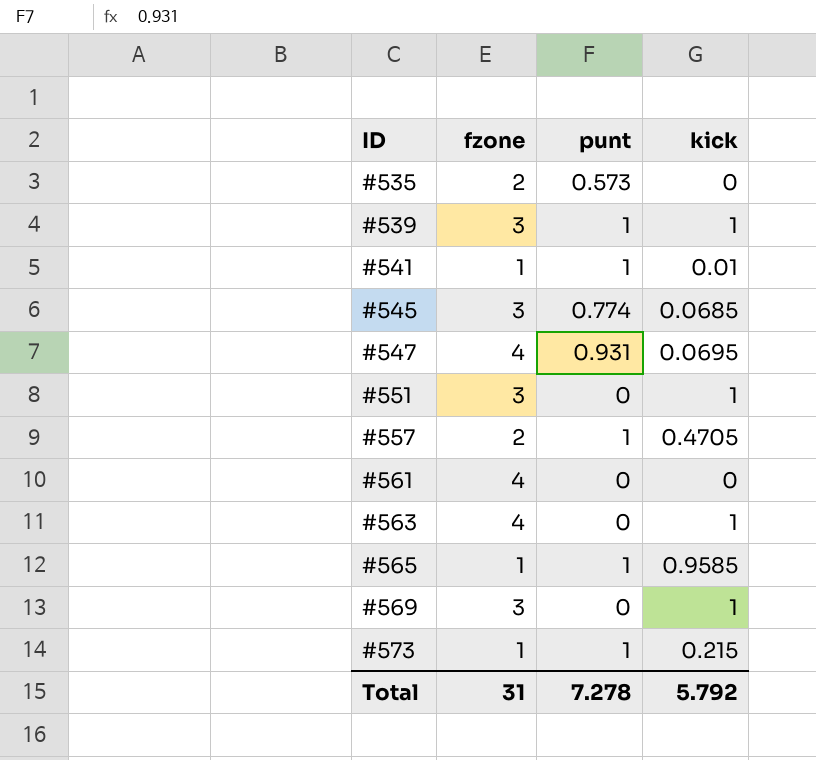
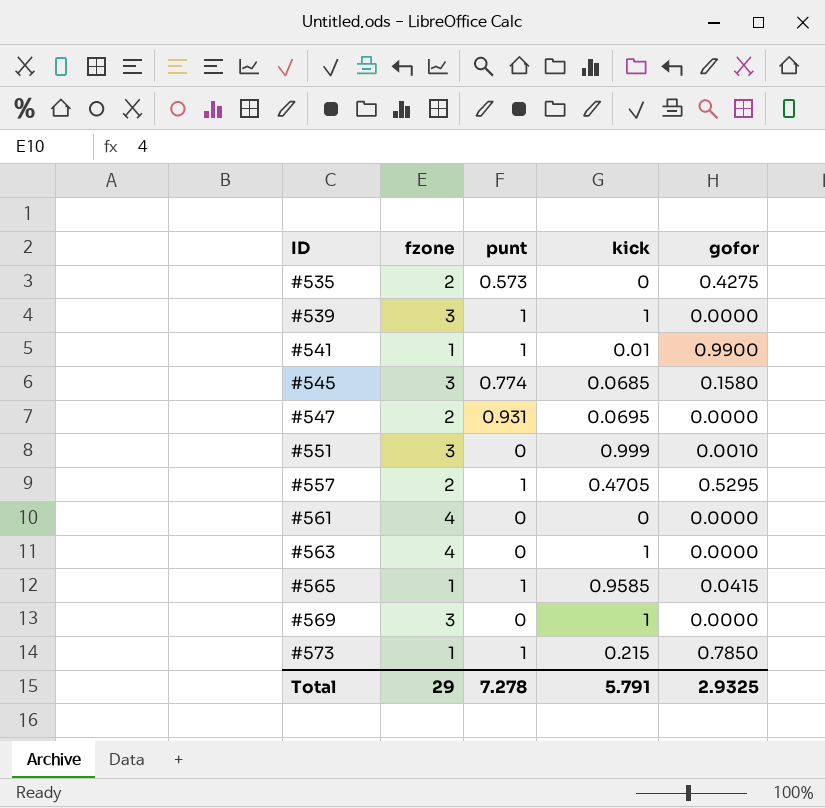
column gofor | position: none -> 5
#547 | fzone: 4 -> 2
#551 | kick: 1 -> 0.999
Total | fzone: 31 -> 29
Total | kick: 5.792 -> 5.791

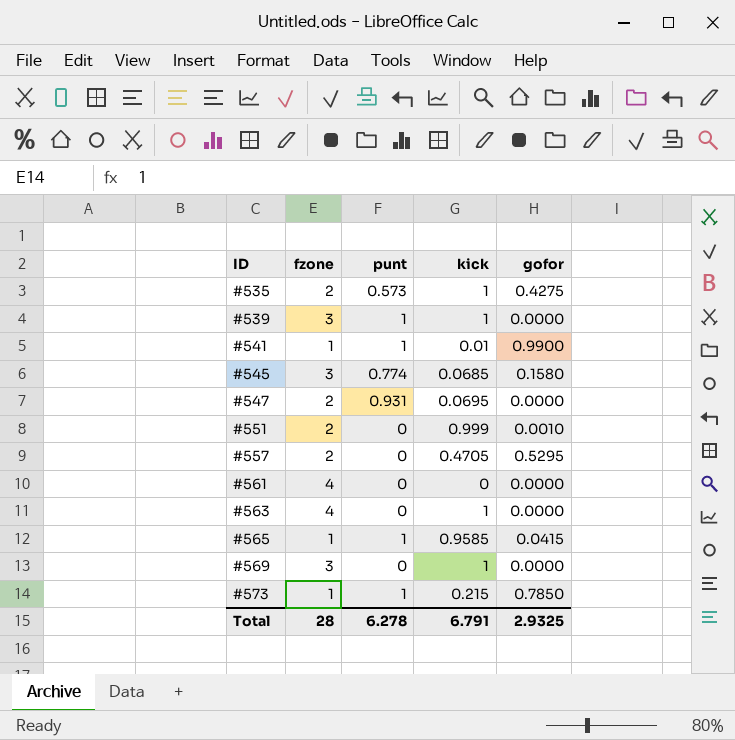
#535 | kick: 0 -> 1
#551 | fzone: 3 -> 2
#557 | punt: 1 -> 0
Total | fzone: 29 -> 28
Total | punt: 7.278 -> 6.278
Total | kick: 5.791 -> 6.791

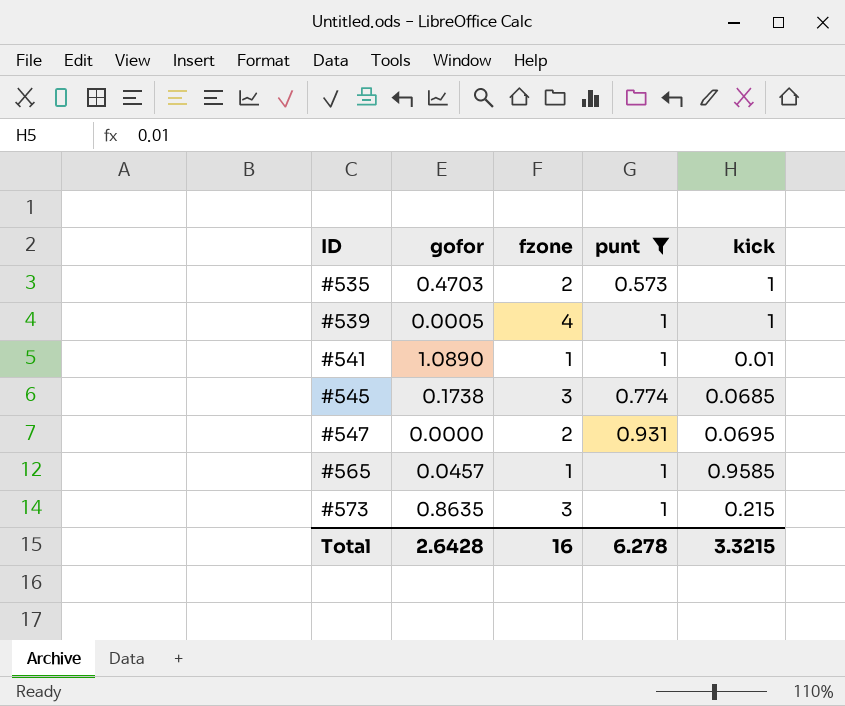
filter: none -> punt != 0
column gofor | position: 5 -> 2
#535 | gofor: 0.4275 -> 0.4703
#539 | gofor: 0.0000 -> 0.0005
#539 | fzone: 3 -> 4
#541 | gofor: 0.9900 -> 1.0890
#545 | gofor: 0.1580 -> 0.1738
#565 | gofor: 0.0415 -> 0.0457
#573 | gofor: 0.7850 -> 0.8635
#573 | fzone: 1 -> 3
Total | gofor: 2.9325 -> 2.6428
Total | fzone: 28 -> 16
Total | kick: 6.791 -> 3.3215

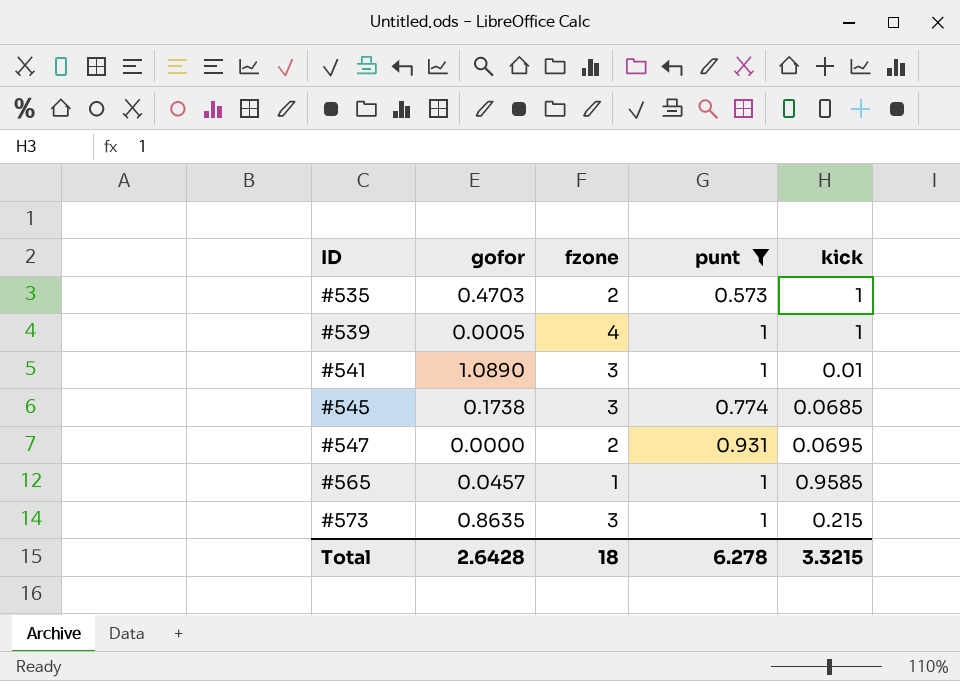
#541 | fzone: 1 -> 3
Total | fzone: 16 -> 18

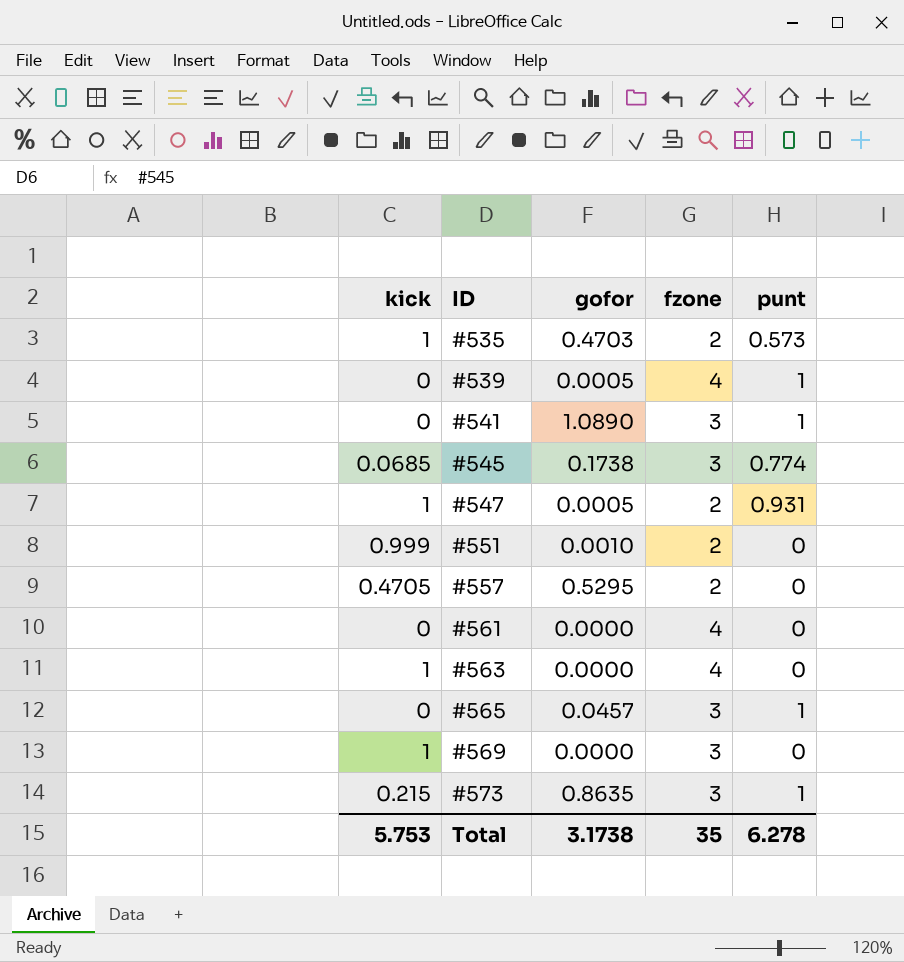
filter: punt != 0 -> none
column kick | position: 5 -> 1
#539 | kick: 1 -> 0
#541 | kick: 0.01 -> 0
#547 | kick: 0.0695 -> 1
#547 | gofor: 0.0000 -> 0.0005
#565 | kick: 0.9585 -> 0
#565 | fzone: 1 -> 3
Total | kick: 3.3215 -> 5.753
Total | gofor: 2.6428 -> 3.1738
Total | fzone: 18 -> 35

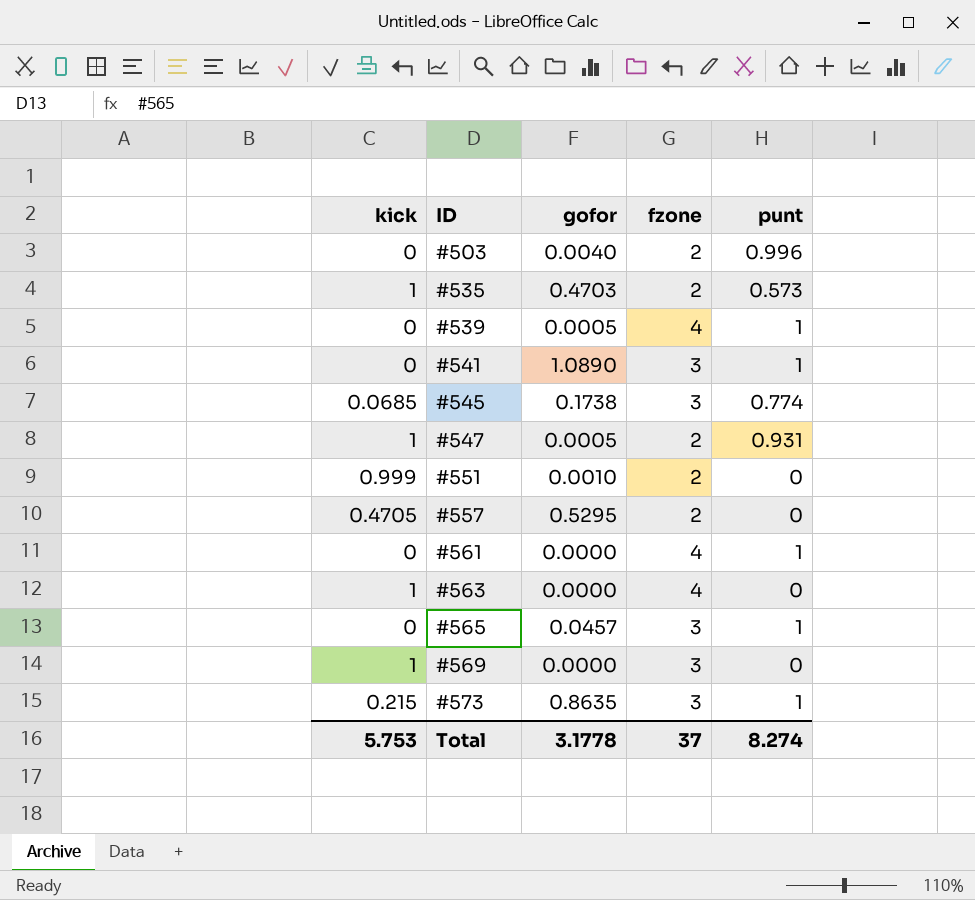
row #503: none -> 0 | 0.0040 | 2 | 0.996
#561 | punt: 0 -> 1
Total | gofor: 3.1738 -> 3.1778
Total | fzone: 35 -> 37
Total | punt: 6.278 -> 8.274

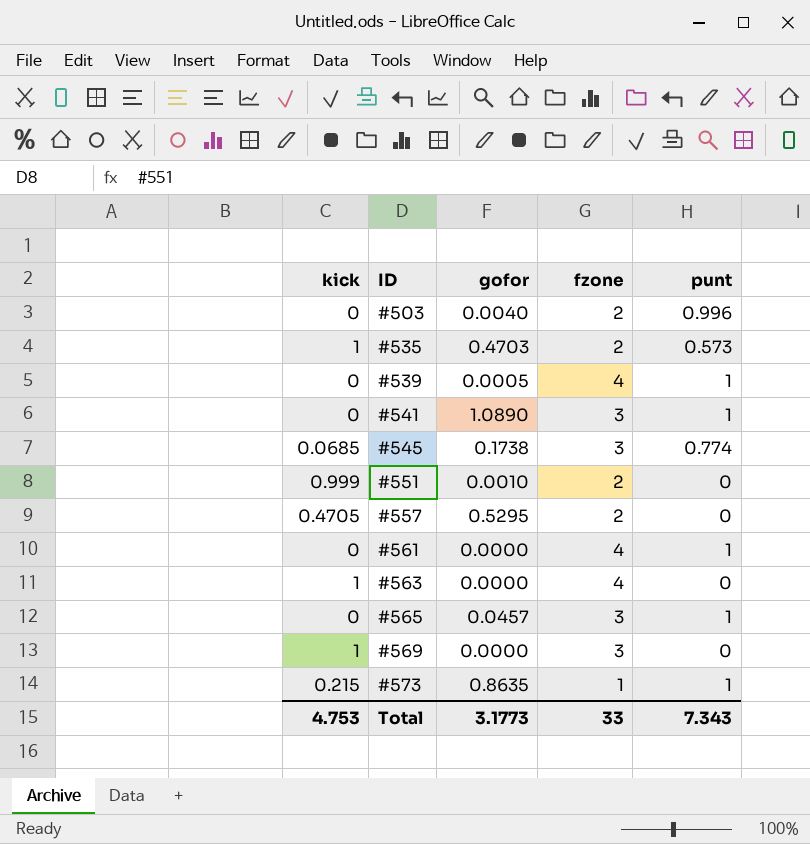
row #547: 1 | 0.0005 | 2 | 0.931 -> none
#573 | fzone: 3 -> 1
Total | kick: 5.753 -> 4.753
Total | gofor: 3.1778 -> 3.1773
Total | fzone: 37 -> 33
Total | punt: 8.274 -> 7.343

